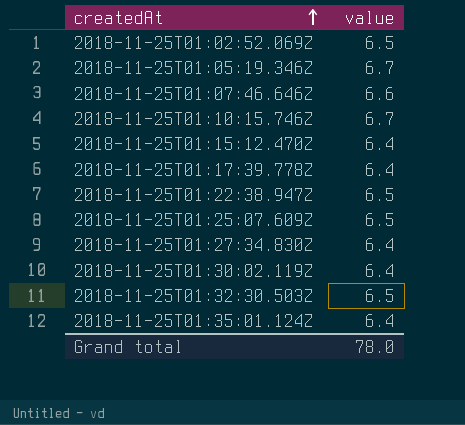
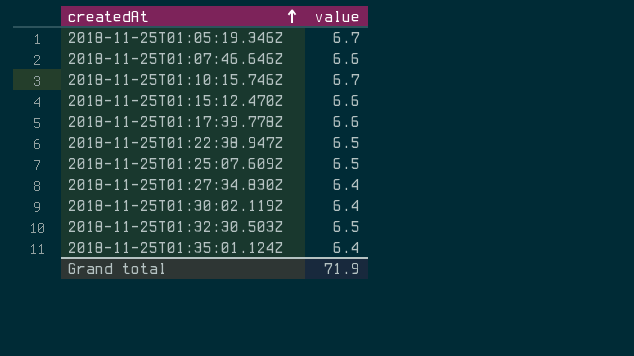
row 2018-11-25T01:02:52.069Z: 6.5 -> none
2018-11-25T01:15:12.470Z | value: 6.4 -> 6.6
2018-11-25T01:17:39.778Z | value: 6.4 -> 6.6
Grand total | value: 78.0 -> 71.9

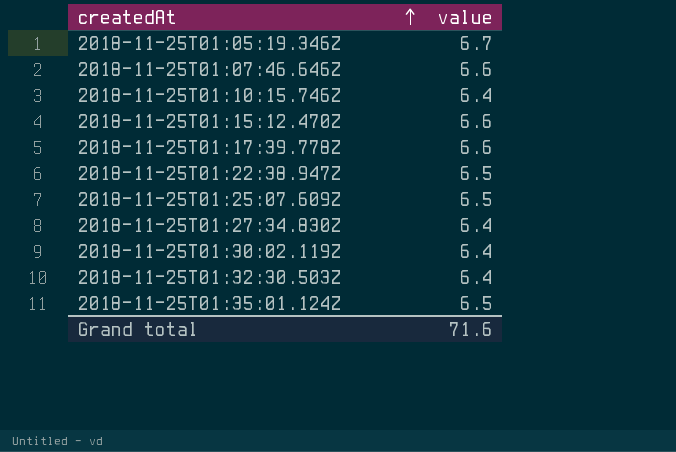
2018-11-25T01:10:15.746Z | value: 6.7 -> 6.4
2018-11-25T01:32:30.503Z | value: 6.5 -> 6.4
2018-11-25T01:35:01.124Z | value: 6.4 -> 6.5
Grand total | value: 71.9 -> 71.6

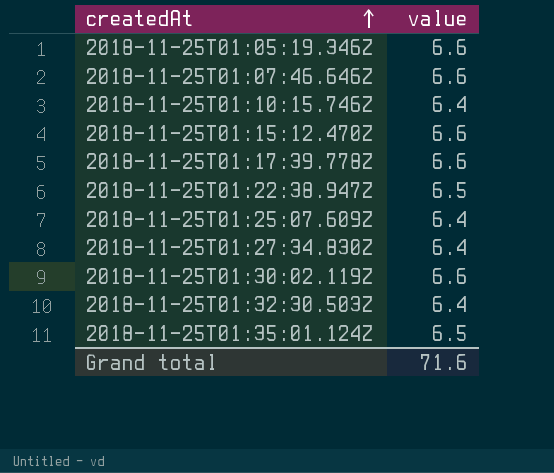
2018-11-25T01:05:19.346Z | value: 6.7 -> 6.6
2018-11-25T01:25:07.609Z | value: 6.5 -> 6.4
2018-11-25T01:30:02.119Z | value: 6.4 -> 6.6

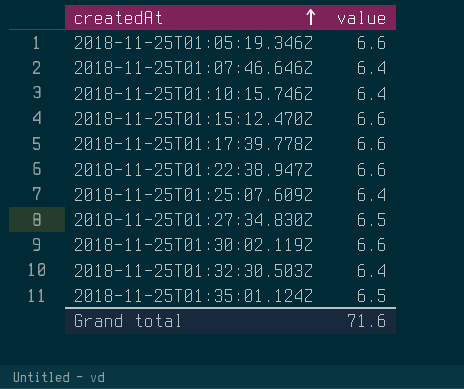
2018-11-25T01:07:46.646Z | value: 6.6 -> 6.4
2018-11-25T01:22:38.947Z | value: 6.5 -> 6.6
2018-11-25T01:27:34.830Z | value: 6.4 -> 6.5

